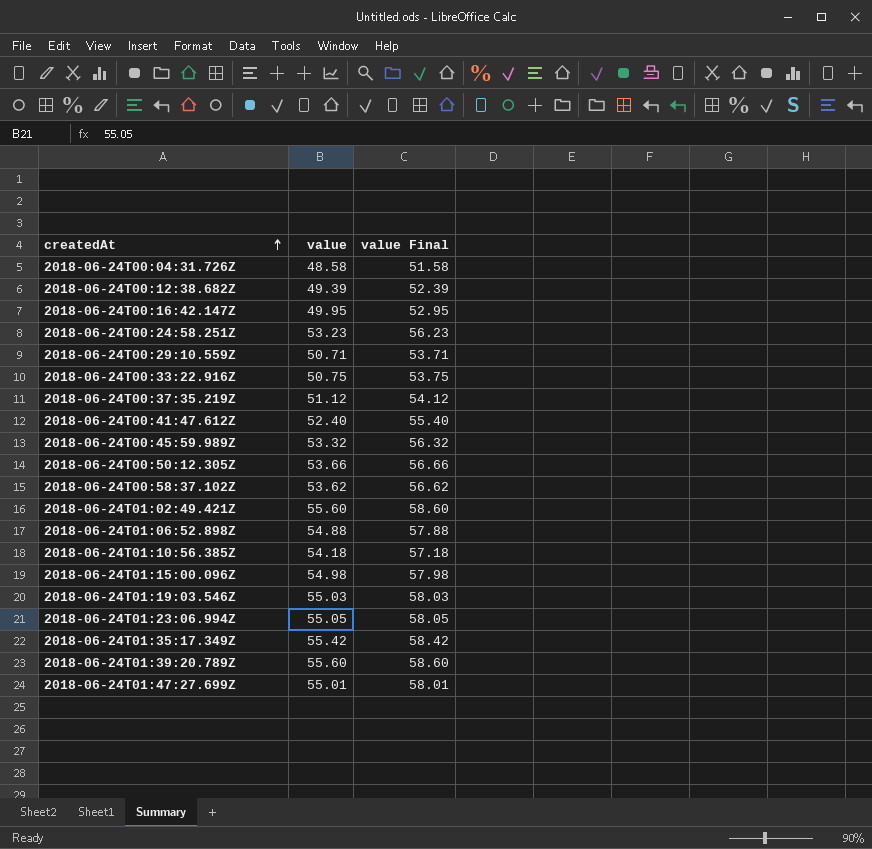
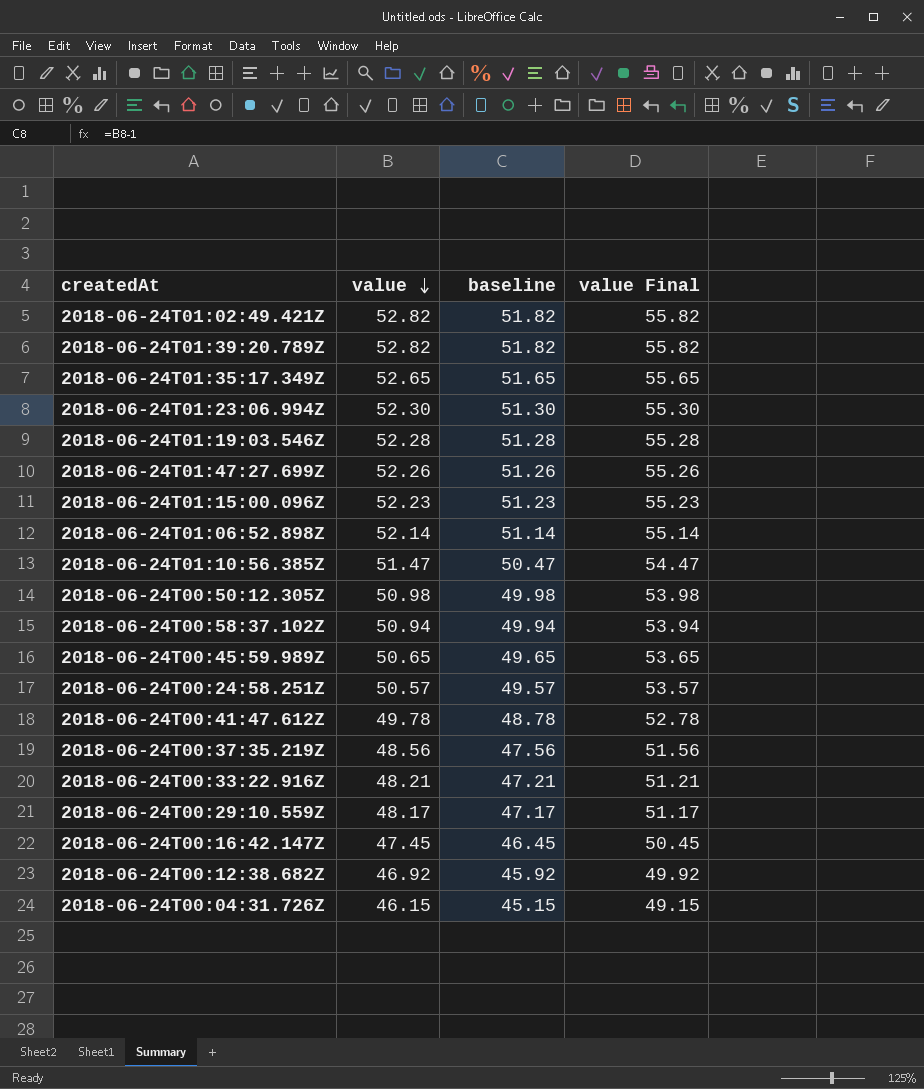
row order: createdAt ascending -> value descending
column baseline | formula: none -> [value] - 1
2018-06-24T01:02:49.421Z | value: 55.60 -> 52.82
2018-06-24T01:02:49.421Z | value Final: 58.60 -> 55.82
2018-06-24T01:39:20.789Z | value: 55.60 -> 52.82
2018-06-24T01:39:20.789Z | value Final: 58.60 -> 55.82
2018-06-24T01:35:17.349Z | value: 55.42 -> 52.65
2018-06-24T01:35:17.349Z | value Final: 58.42 -> 55.65
2018-06-24T01:23:06.994Z | value: 55.05 -> 52.30
2018-06-24T01:23:06.994Z | value Final: 58.05 -> 55.30
2018-06-24T01:19:03.546Z | value: 55.03 -> 52.28
2018-06-24T01:19:03.546Z | value Final: 58.03 -> 55.28
2018-06-24T01:47:27.699Z | value: 55.01 -> 52.26
2018-06-24T01:47:27.699Z | value Final: 58.01 -> 55.26
2018-06-24T01:15:00.096Z | value: 54.98 -> 52.23
2018-06-24T01:15:00.096Z | value Final: 57.98 -> 55.23
2018-06-24T01:06:52.898Z | value: 54.88 -> 52.14
2018-06-24T01:06:52.898Z | value Final: 57.88 -> 55.14
2018-06-24T01:10:56.385Z | value: 54.18 -> 51.47
2018-06-24T01:10:56.385Z | value Final: 57.18 -> 54.47
2018-06-24T00:50:12.305Z | value: 53.66 -> 50.98
2018-06-24T00:50:12.305Z | value Final: 56.66 -> 53.98
2018-06-24T00:58:37.102Z | value: 53.62 -> 50.94
2018-06-24T00:58:37.102Z | value Final: 56.62 -> 53.94
2018-06-24T00:45:59.989Z | value: 53.32 -> 50.65
2018-06-24T00:45:59.989Z | value Final: 56.32 -> 53.65
2018-06-24T00:24:58.251Z | value: 53.23 -> 50.57
2018-06-24T00:24:58.251Z | value Final: 56.23 -> 53.57
2018-06-24T00:41:47.612Z | value: 52.40 -> 49.78
2018-06-24T00:41:47.612Z | value Final: 55.40 -> 52.78
2018-06-24T00:37:35.219Z | value: 51.12 -> 48.56
2018-06-24T00:37:35.219Z | value Final: 54.12 -> 51.56
2018-06-24T00:33:22.916Z | value: 50.75 -> 48.21
2018-06-24T00:33:22.916Z | value Final: 53.75 -> 51.21
2018-06-24T00:29:10.559Z | value: 50.71 -> 48.17
2018-06-24T00:29:10.559Z | value Final: 53.71 -> 51.17
2018-06-24T00:16:42.147Z | value: 49.95 -> 47.45
2018-06-24T00:16:42.147Z | value Final: 52.95 -> 50.45
2018-06-24T00:12:38.682Z | value: 49.39 -> 46.92
2018-06-24T00:12:38.682Z | value Final: 52.39 -> 49.92
2018-06-24T00:04:31.726Z | value: 48.58 -> 46.15
2018-06-24T00:04:31.726Z | value Final: 51.58 -> 49.15

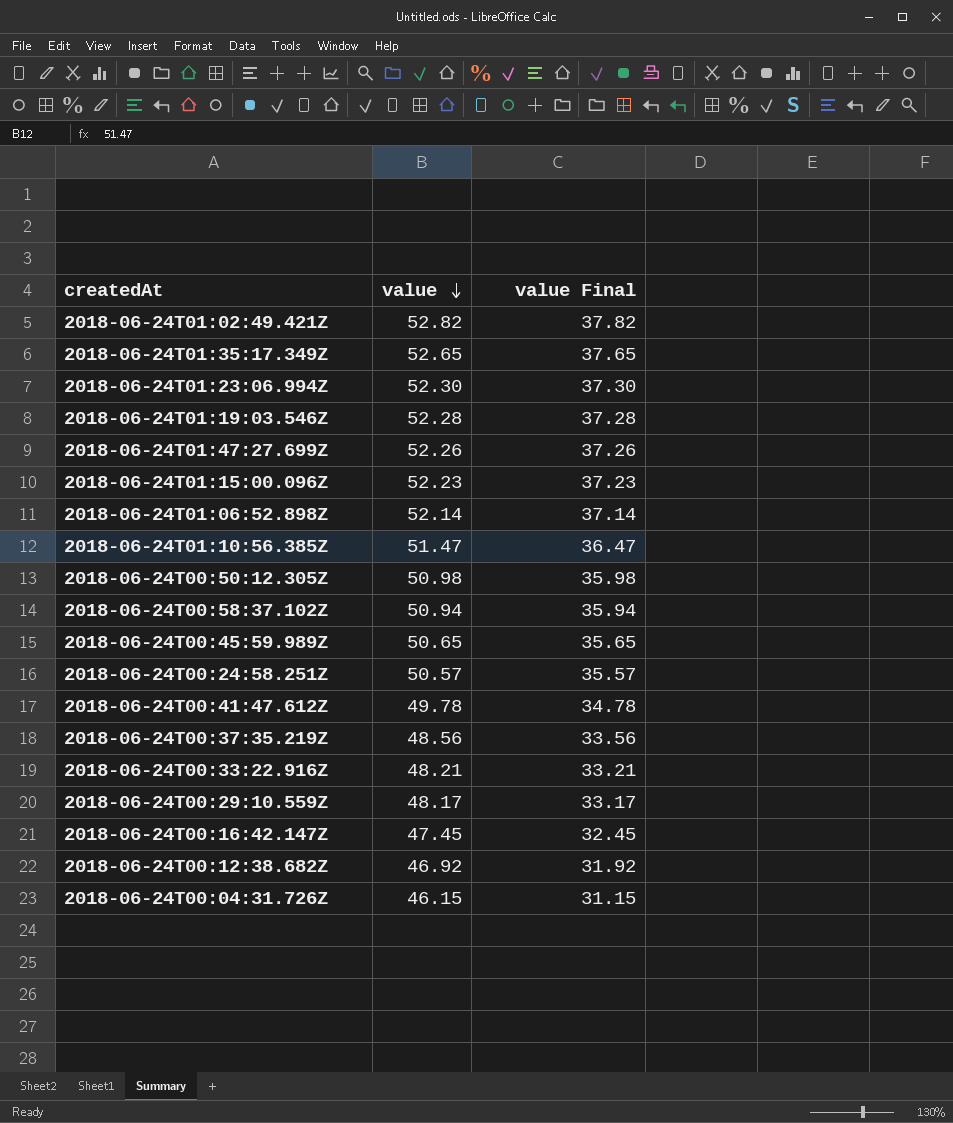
column baseline | formula: [value] - 1 -> none
column value Final | formula: [value] + 3 -> [value] - 15
row 2018-06-24T01:39:20.789Z: 52.82 | 51.82 | 55.82 -> none

